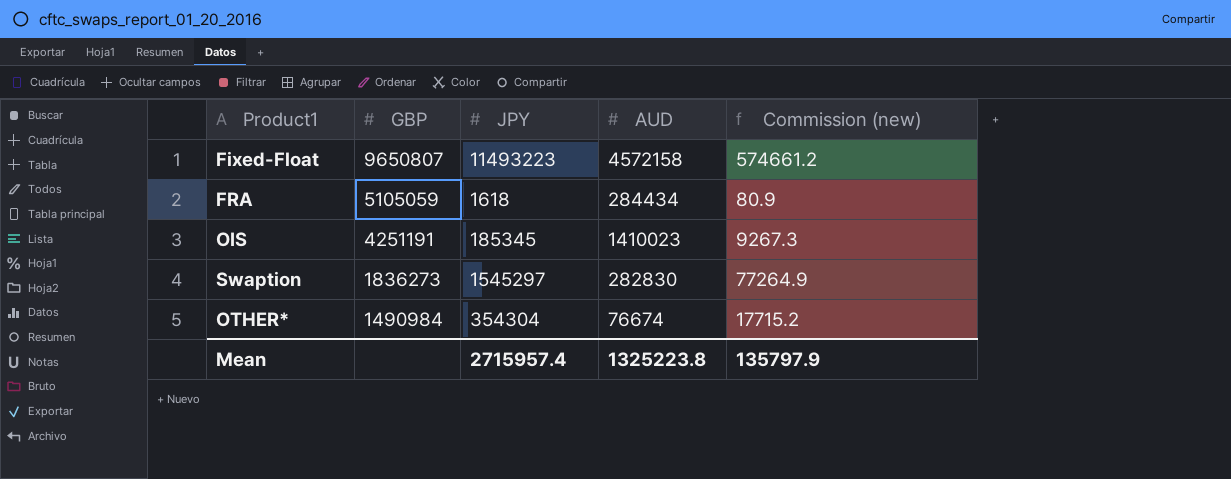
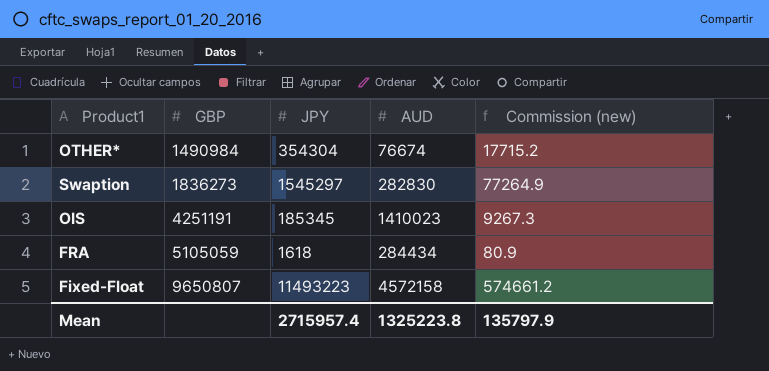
row order: GBP descending -> GBP ascending

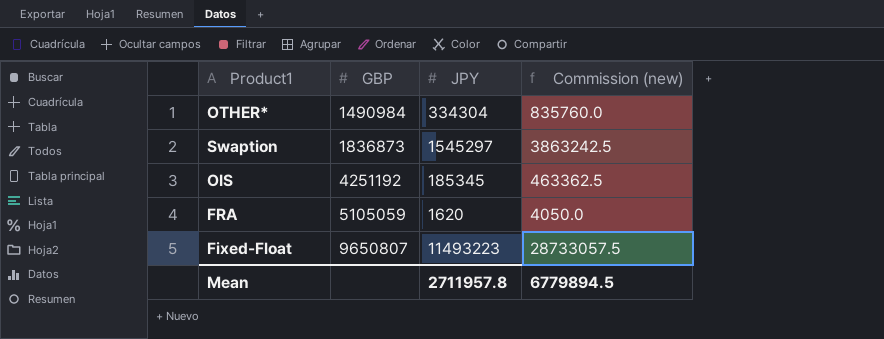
column AUD | position: 4 -> none
column Commission (new) | formula: [JPY] * 0.05 -> [JPY] * 2.5
OTHER* | JPY: 354304 -> 334304
Swaption | GBP: 1836273 -> 1836873
OIS | GBP: 4251191 -> 4251192
FRA | JPY: 1618 -> 1620
Mean | JPY: 2715957.4 -> 2711957.8
Mean | Commission (new): 135797.9 -> 6779894.5

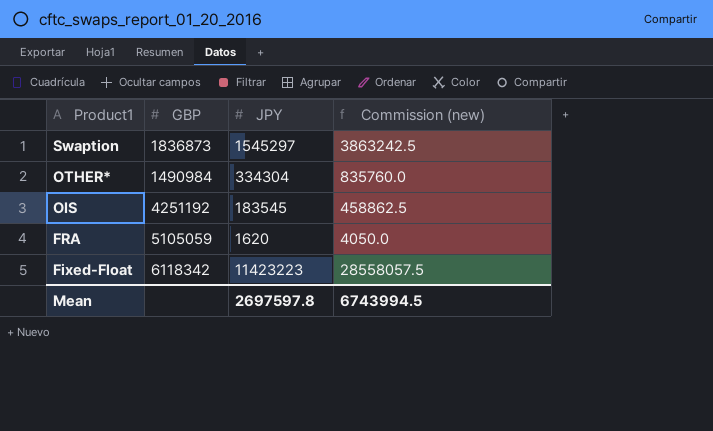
row order: GBP ascending -> Product1 descending
OIS | JPY: 185345 -> 183545
OIS | Commission (new): 463362.5 -> 458862.5
Fixed-Float | GBP: 9650807 -> 6118342
Fixed-Float | JPY: 11493223 -> 11423223
Fixed-Float | Commission (new): 28733057.5 -> 28558057.5
Mean | JPY: 2711957.8 -> 2697597.8
Mean | Commission (new): 6779894.5 -> 6743994.5

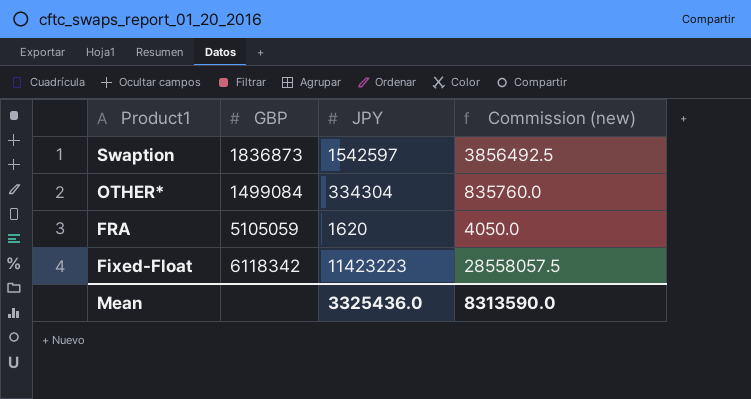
row OIS: 4251192 | 183545 | 458862.5 -> none
Swaption | JPY: 1545297 -> 1542597
Swaption | Commission (new): 3863242.5 -> 3856492.5
OTHER* | GBP: 1490984 -> 1499084
Mean | JPY: 2697597.8 -> 3325436.0
Mean | Commission (new): 6743994.5 -> 8313590.0

